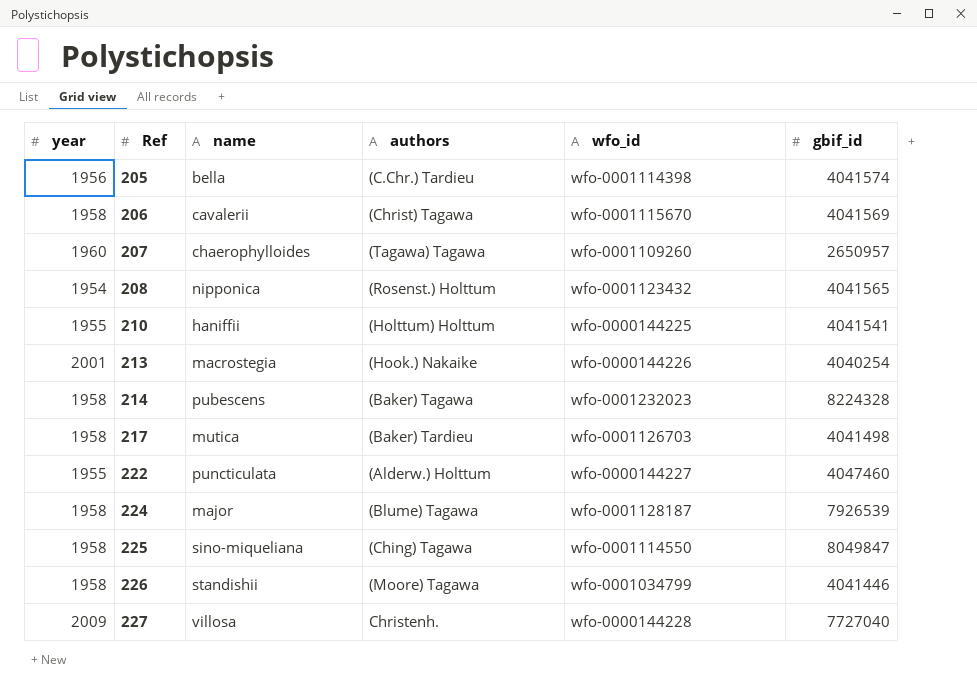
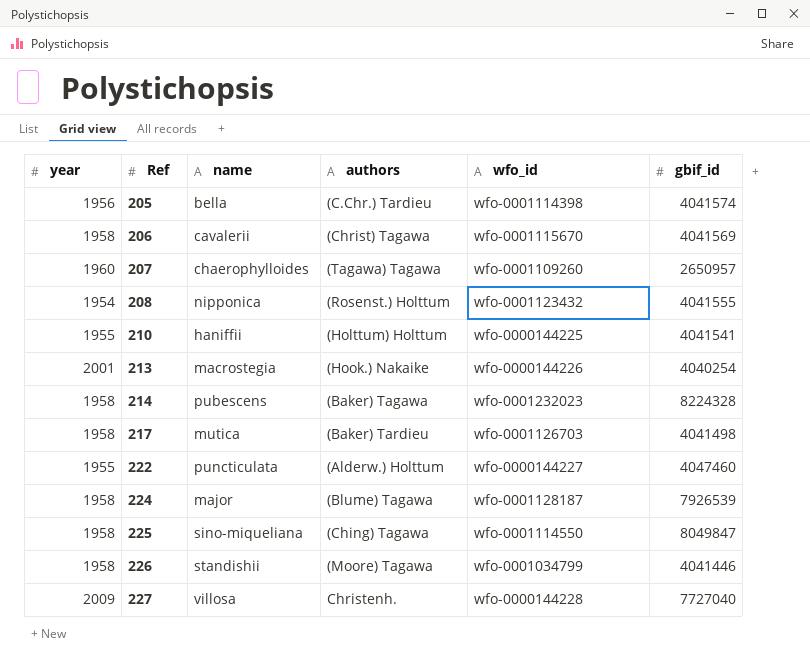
208 | gbif_id: 4041565 -> 4041555

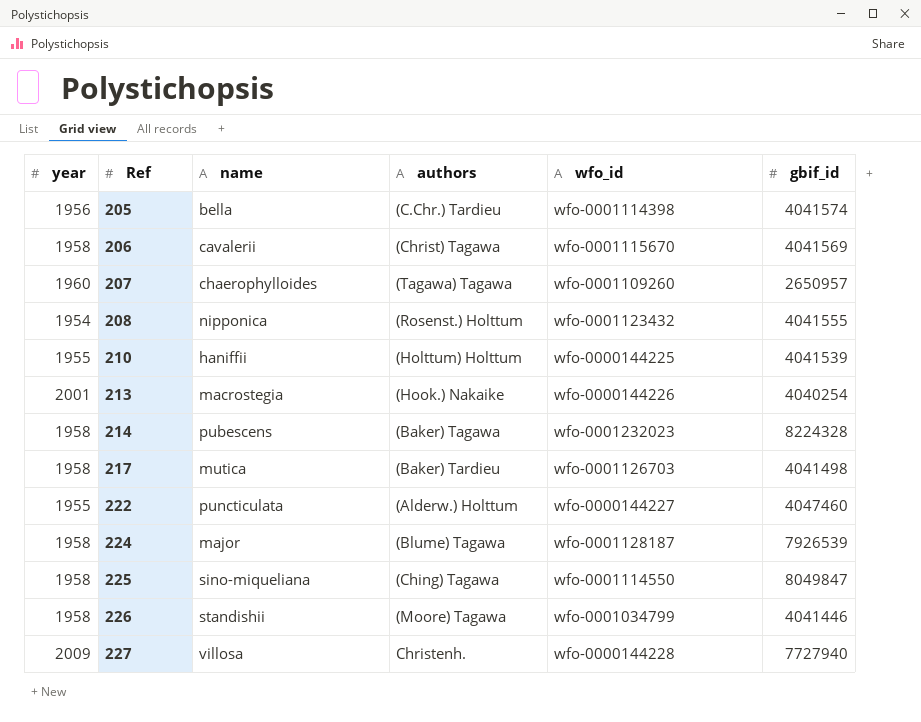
210 | gbif_id: 4041541 -> 4041539
227 | gbif_id: 7727040 -> 7727940

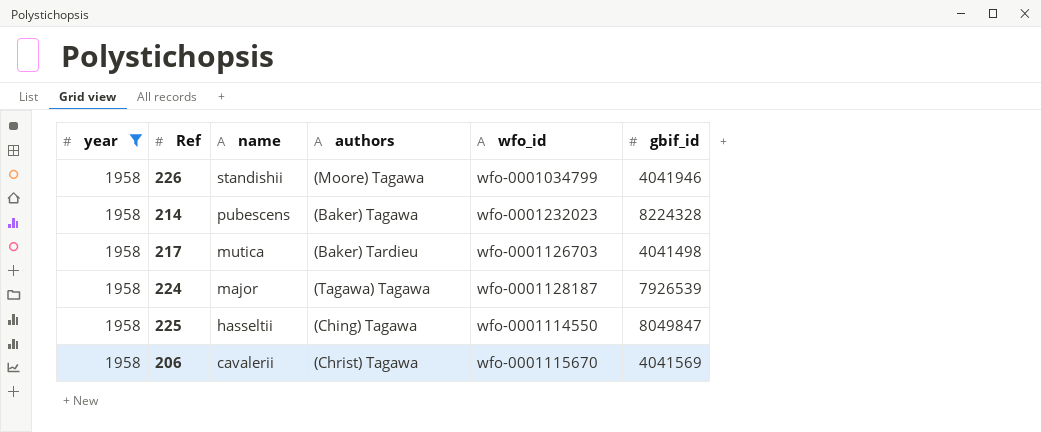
filter: none -> year = 1958
row order: Ref ascending -> name descending
226 | gbif_id: 4041446 -> 4041946
224 | authors: (Blume) Tagawa -> (Tagawa) Tagawa
225 | name: sino-miqueliana -> hasseltii

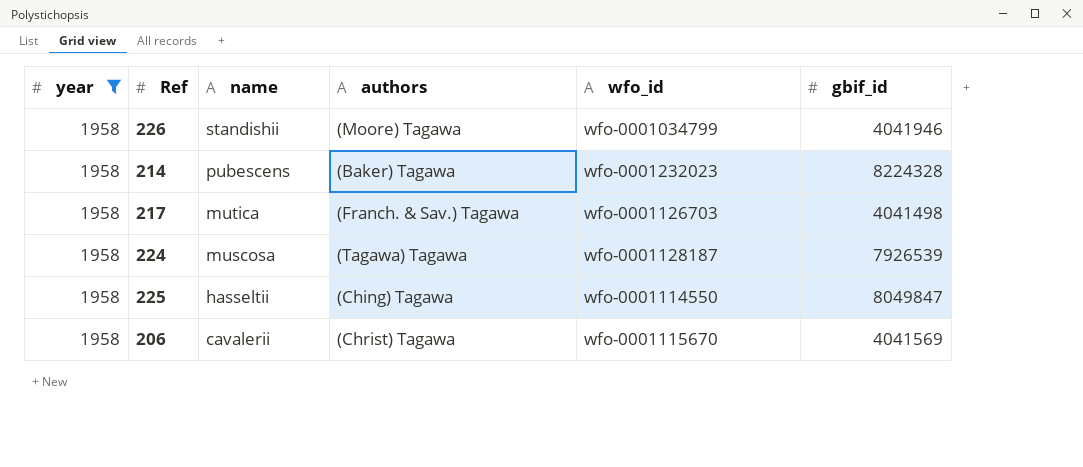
217 | authors: (Baker) Tardieu -> (Franch. & Sav.) Tagawa
224 | name: major -> muscosa

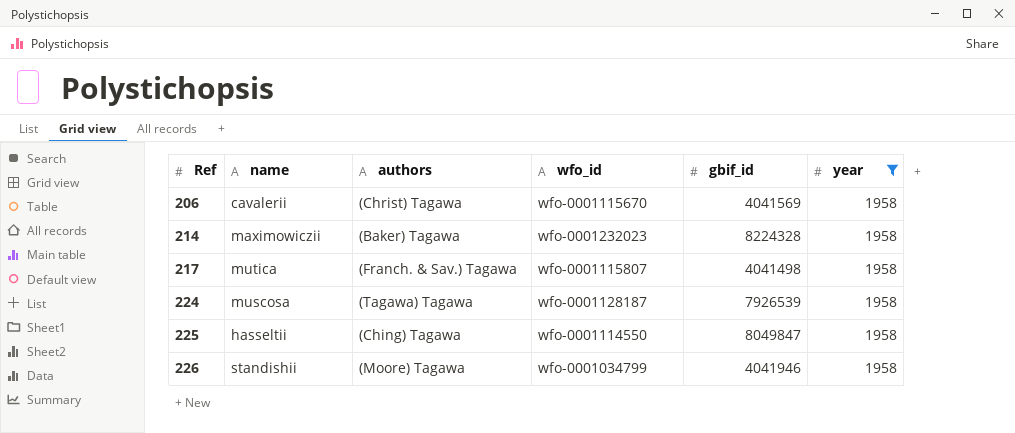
row order: name descending -> Ref ascending
column year | position: 1 -> 6
214 | name: pubescens -> maximowiczii
217 | wfo_id: wfo-0001126703 -> wfo-0001115807

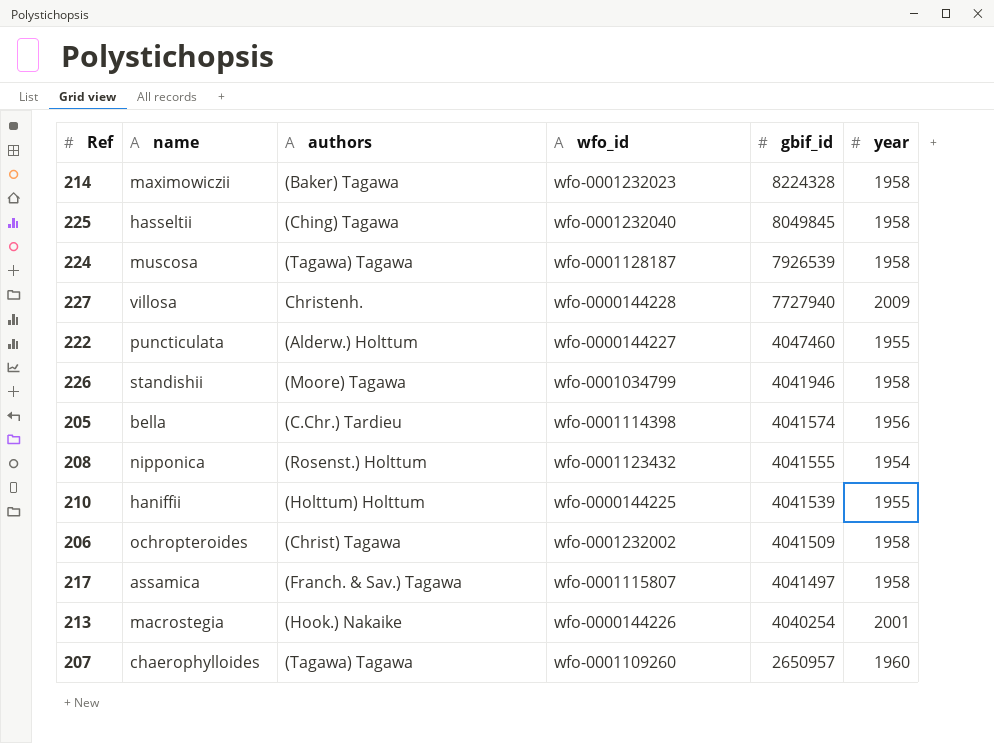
filter: year = 1958 -> none
row order: Ref ascending -> gbif_id descending
225 | wfo_id: wfo-0001114550 -> wfo-0001232040
225 | gbif_id: 8049847 -> 8049845
206 | name: cavalerii -> ochropteroides
206 | wfo_id: wfo-0001115670 -> wfo-0001232002
206 | gbif_id: 4041569 -> 4041509
217 | name: mutica -> assamica
217 | gbif_id: 4041498 -> 4041497

